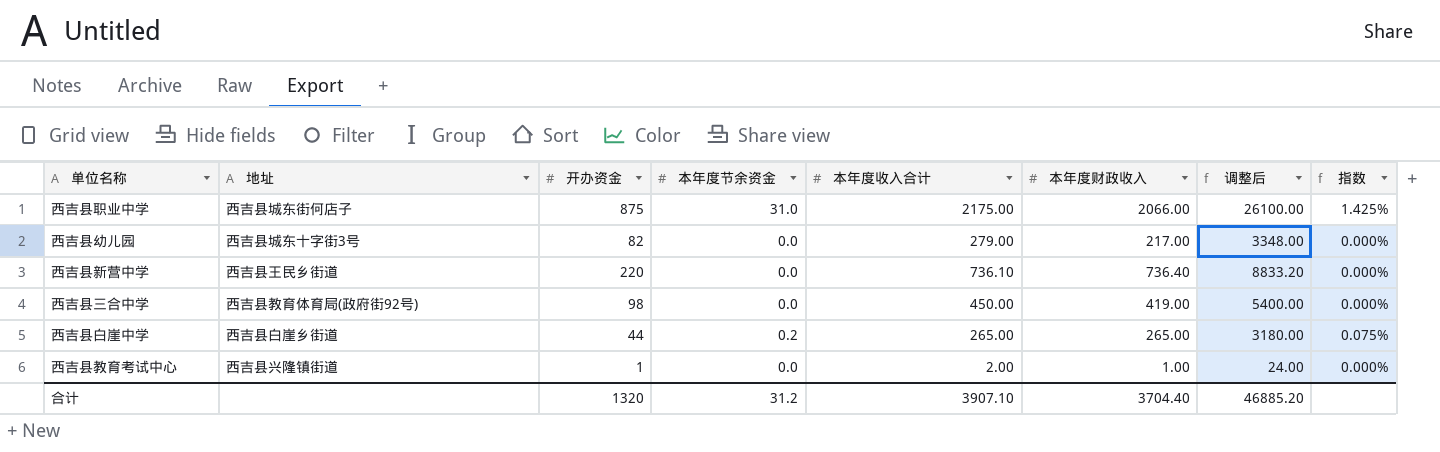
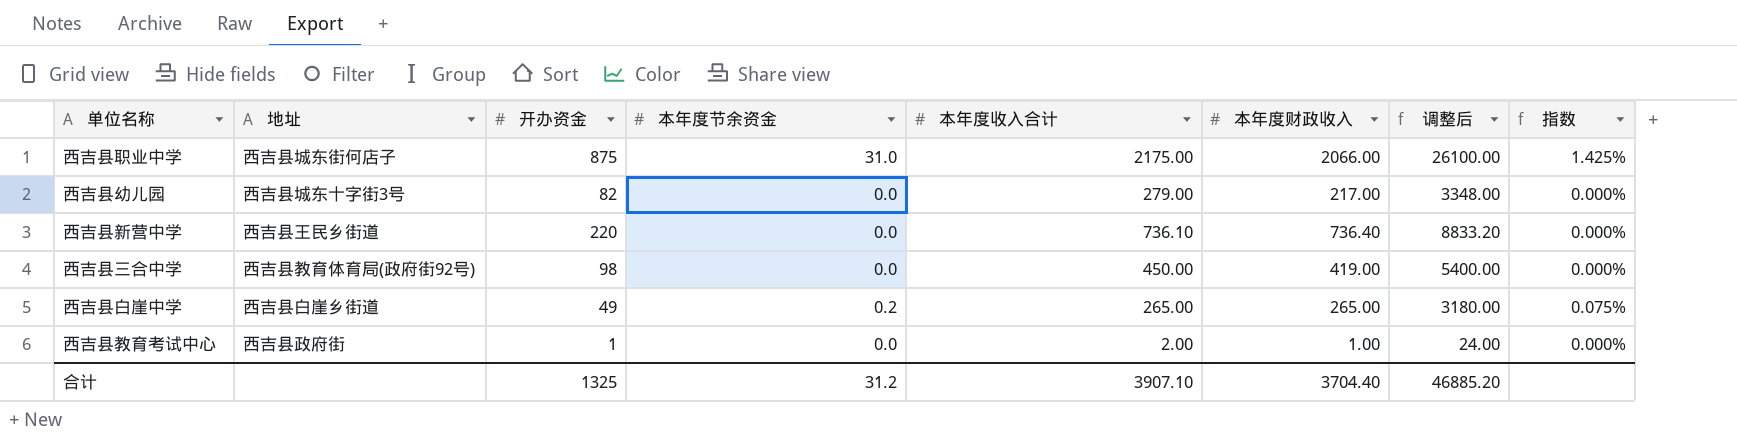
西吉县白崖中学 | 开办资金: 44 -> 49
西吉县教育考试中心 | 地址: 西吉县兴隆镇街道 -> 西吉县政府街
合计 | 开办资金: 1320 -> 1325

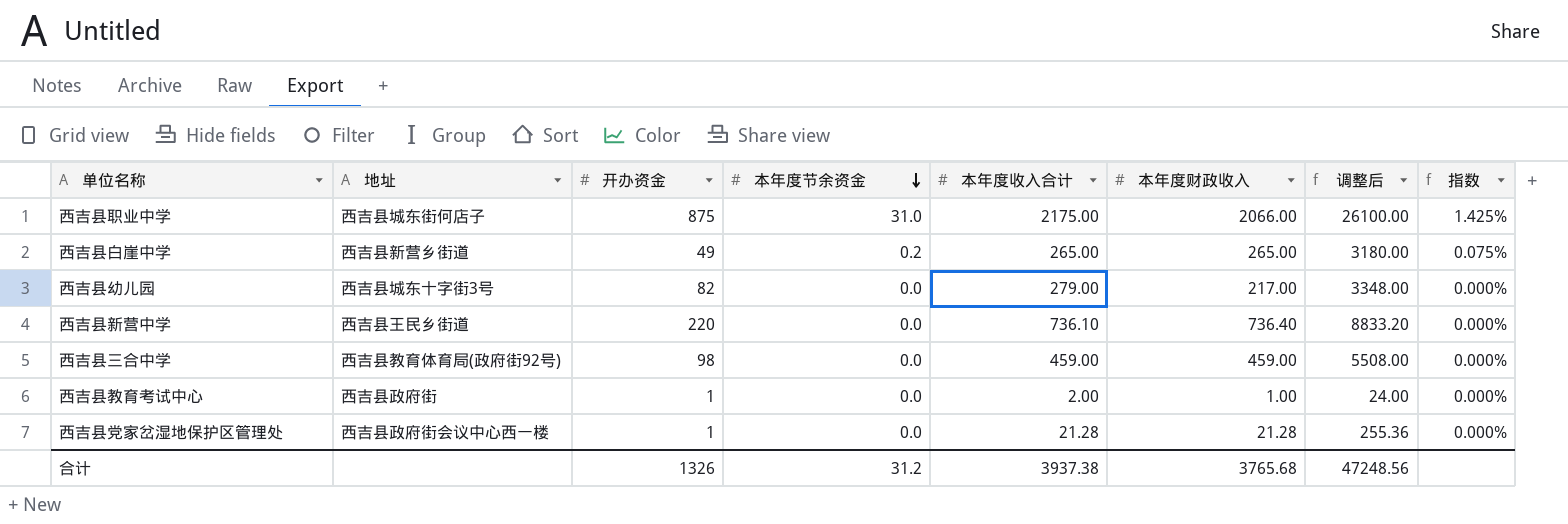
row order: none -> 本年度节余资金 descending
西吉县白崖中学 | 地址: 西吉县白崖乡街道 -> 西吉县新营乡街道
西吉县三合中学 | 本年度收入合计: 450.00 -> 459.00
西吉县三合中学 | 本年度财政收入: 419.00 -> 459.00
西吉县三合中学 | 调整后: 5400.00 -> 5508.00
row 西吉县党家岔湿地保护区管理处: none -> 西吉县政府街会议中心西一楼 | 1 | 0.0 | 21.28 | 21.28 | 255.36 | 0.000%
合计 | 开办资金: 1325 -> 1326
合计 | 本年度收入合计: 3907.10 -> 3937.38
合计 | 本年度财政收入: 3704.40 -> 3765.68
合计 | 调整后: 46885.20 -> 47248.56

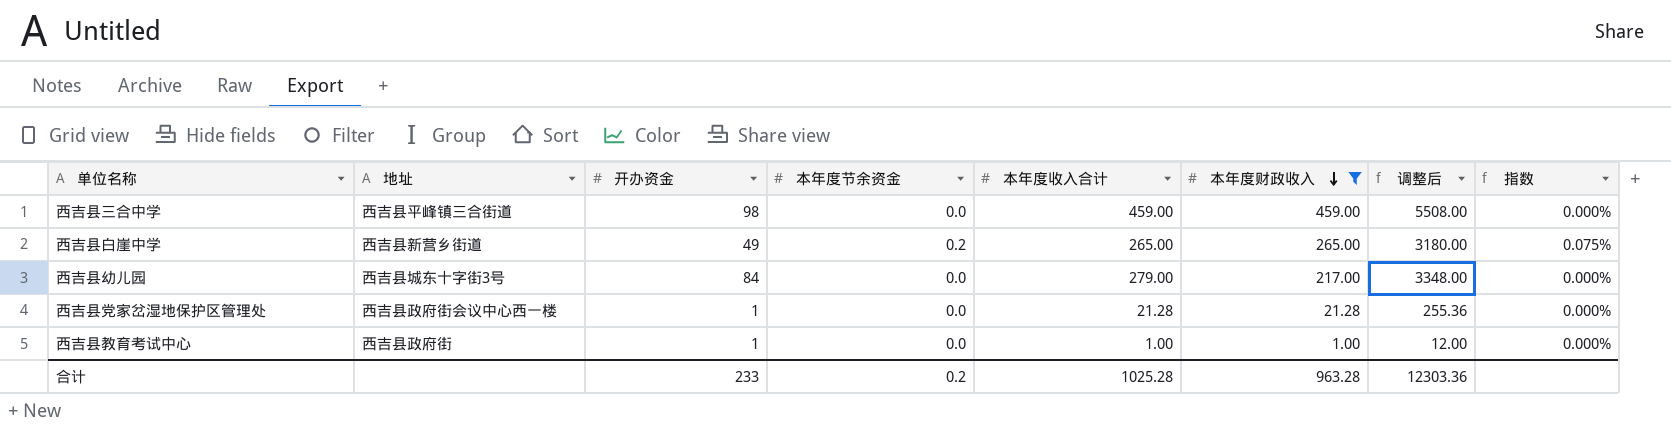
filter: none -> 本年度财政收入 <= 459.00
row order: 本年度节余资金 descending -> 本年度财政收入 descending
西吉县三合中学 | 地址: 西吉县教育体育局(政府街92号) -> 西吉县平峰镇三合街道
西吉县幼儿园 | 开办资金: 82 -> 84
西吉县教育考试中心 | 本年度收入合计: 2.00 -> 1.00
西吉县教育考试中心 | 调整后: 24.00 -> 12.00
合计 | 开办资金: 1326 -> 233
合计 | 本年度节余资金: 31.2 -> 0.2
合计 | 本年度收入合计: 3937.38 -> 1025.28
合计 | 本年度财政收入: 3765.68 -> 963.28
合计 | 调整后: 47248.56 -> 12303.36

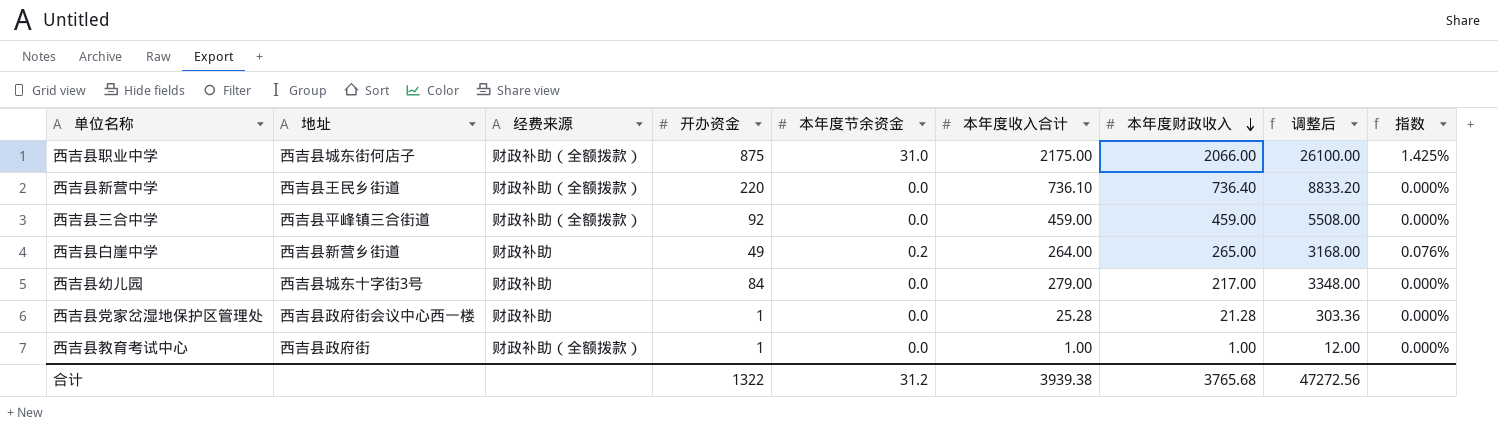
filter: 本年度财政收入 <= 459.00 -> none
column 经费来源 | position: none -> 3
西吉县三合中学 | 开办资金: 98 -> 92
西吉县白崖中学 | 本年度收入合计: 265.00 -> 264.00
西吉县白崖中学 | 调整后: 3180.00 -> 3168.00
西吉县白崖中学 | 指数: 0.075% -> 0.076%
西吉县党家岔湿地保护区管理处 | 本年度收入合计: 21.28 -> 25.28
西吉县党家岔湿地保护区管理处 | 调整后: 255.36 -> 303.36
合计 | 开办资金: 233 -> 1322
合计 | 本年度节余资金: 0.2 -> 31.2
合计 | 本年度收入合计: 1025.28 -> 3939.38
合计 | 本年度财政收入: 963.28 -> 3765.68
合计 | 调整后: 12303.36 -> 47272.56

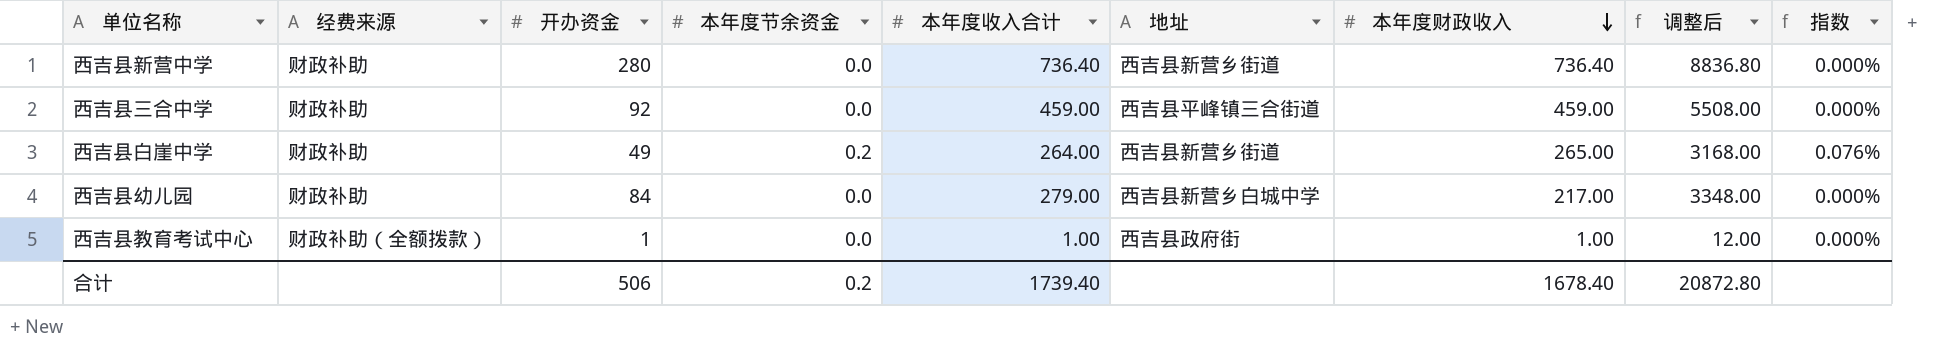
column 地址 | position: 2 -> 6
row 西吉县职业中学: 西吉县城东街何店子 | 财政补助（全额拨款） | 875 | 31.0 | 2175.00 | 2066.00 | 26100.00 | 1.425% -> none
row 西吉县党家岔湿地保护区管理处: 西吉县政府街会议中心西一楼 | 财政补助 | 1 | 0.0 | 25.28 | 21.28 | 303.36 | 0.000% -> none
西吉县新营中学 | 经费来源: 财政补助（全额拨款） -> 财政补助
西吉县新营中学 | 开办资金: 220 -> 280
西吉县新营中学 | 本年度收入合计: 736.10 -> 736.40
西吉县新营中学 | 地址: 西吉县王民乡街道 -> 西吉县新营乡街道
西吉县新营中学 | 调整后: 8833.20 -> 8836.80
西吉县三合中学 | 经费来源: 财政补助（全额拨款） -> 财政补助
西吉县幼儿园 | 地址: 西吉县城东十字街3号 -> 西吉县新营乡白城中学
合计 | 开办资金: 1322 -> 506
合计 | 本年度节余资金: 31.2 -> 0.2
合计 | 本年度收入合计: 3939.38 -> 1739.40
合计 | 本年度财政收入: 3765.68 -> 1678.40
合计 | 调整后: 47272.56 -> 20872.80

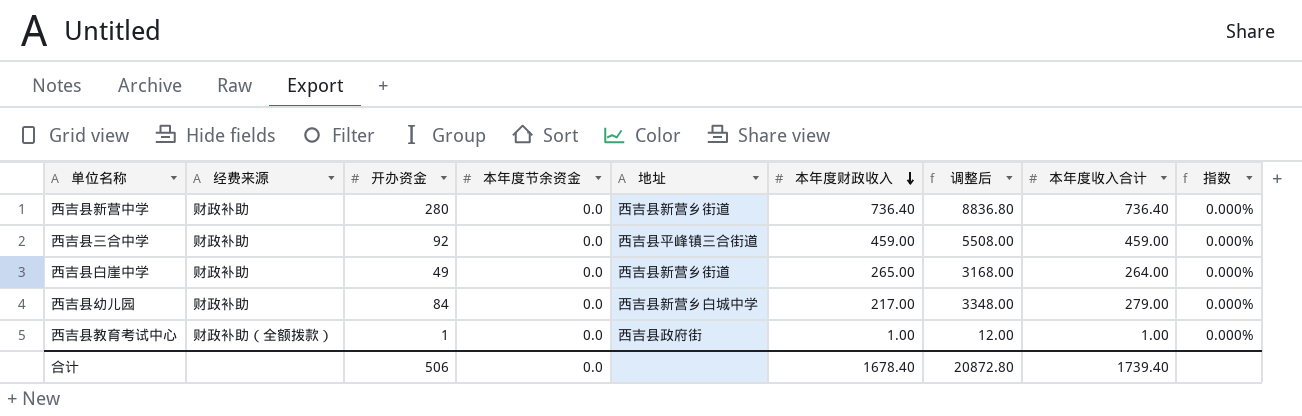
column 本年度收入合计 | position: 5 -> 8
西吉县白崖中学 | 本年度节余资金: 0.2 -> 0.0
西吉县白崖中学 | 指数: 0.076% -> 0.000%
合计 | 本年度节余资金: 0.2 -> 0.0

